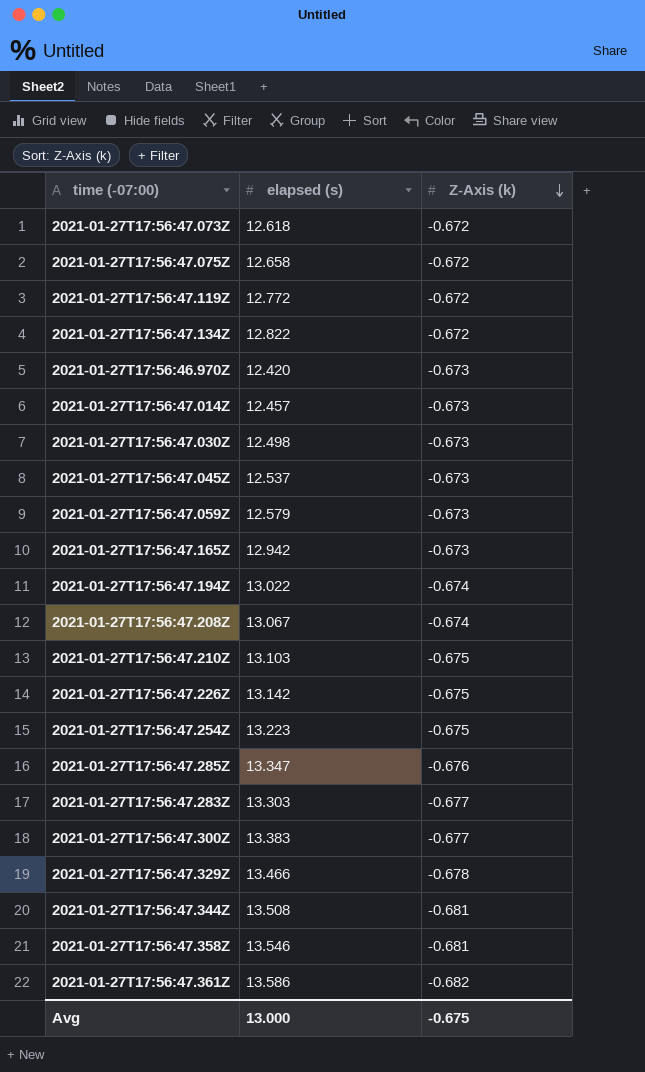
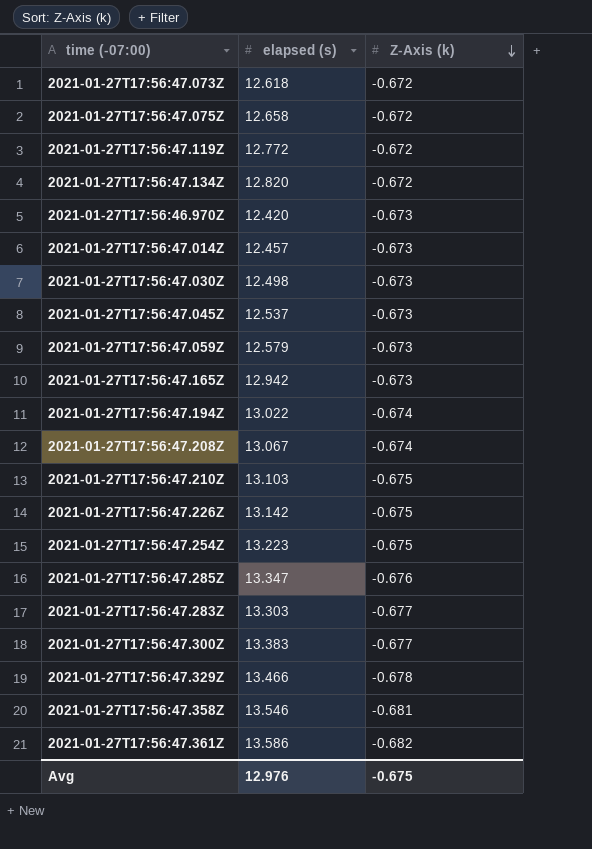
row 2021-01-27T17:56:47.344Z: 13.508 | -0.681 -> none
2021-01-27T17:56:47.134Z | elapsed (s): 12.822 -> 12.820
Avg | elapsed (s): 13.000 -> 12.976

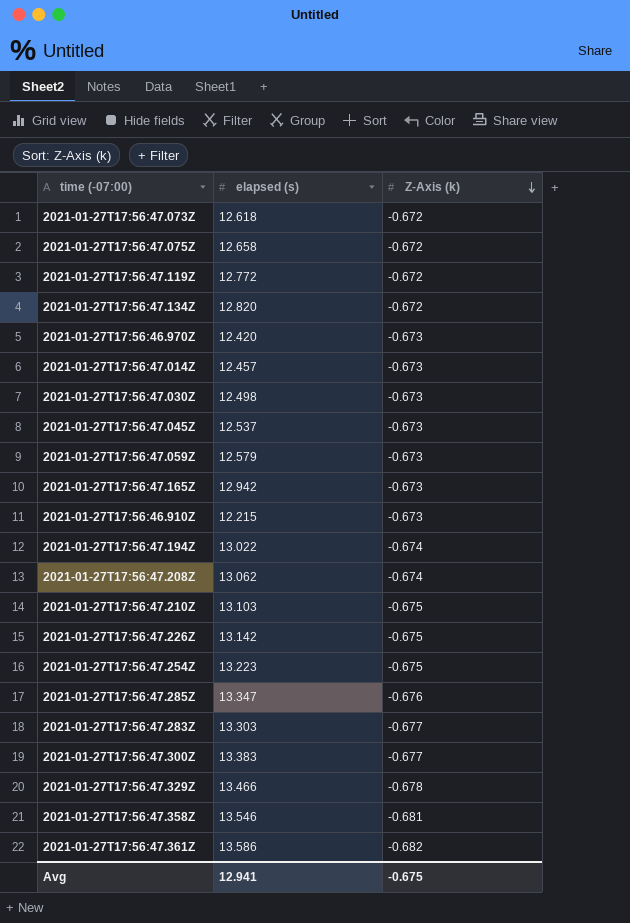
row 2021-01-27T17:56:46.910Z: none -> 12.215 | -0.673
2021-01-27T17:56:47.208Z | elapsed (s): 13.067 -> 13.062
Avg | elapsed (s): 12.976 -> 12.941

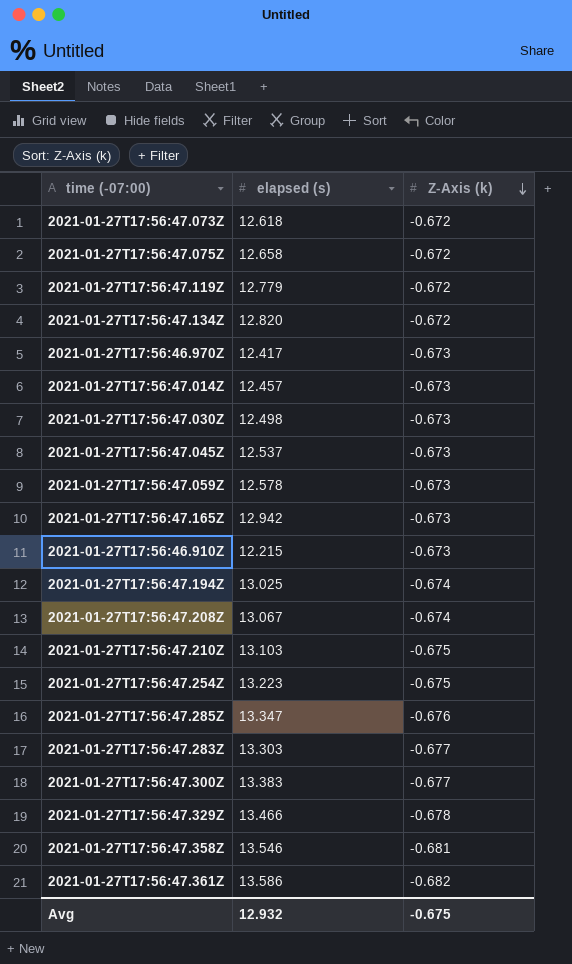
row 2021-01-27T17:56:47.226Z: 13.142 | -0.675 -> none
2021-01-27T17:56:47.119Z | elapsed (s): 12.772 -> 12.779
2021-01-27T17:56:46.970Z | elapsed (s): 12.420 -> 12.417
2021-01-27T17:56:47.059Z | elapsed (s): 12.579 -> 12.578
2021-01-27T17:56:47.194Z | elapsed (s): 13.022 -> 13.025
2021-01-27T17:56:47.208Z | elapsed (s): 13.062 -> 13.067
Avg | elapsed (s): 12.941 -> 12.932

